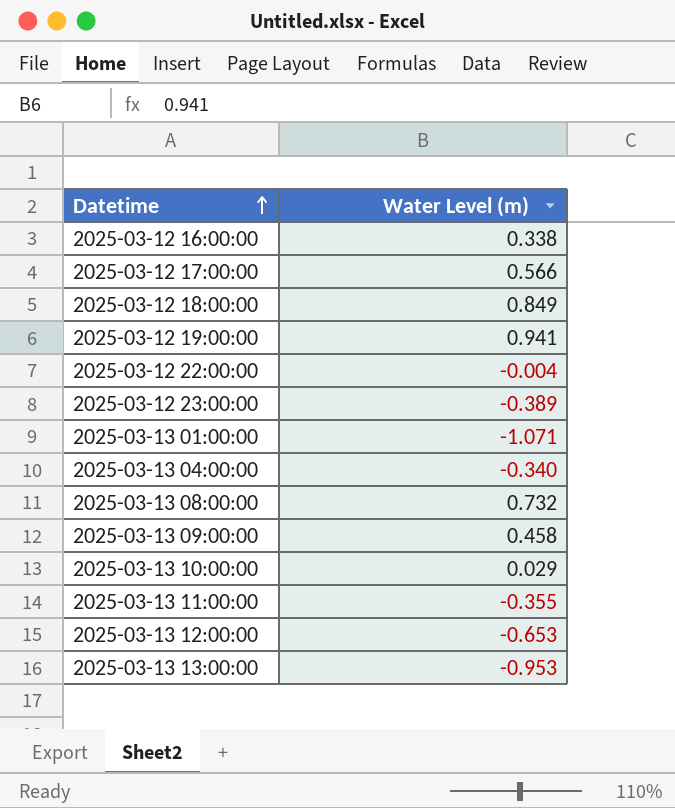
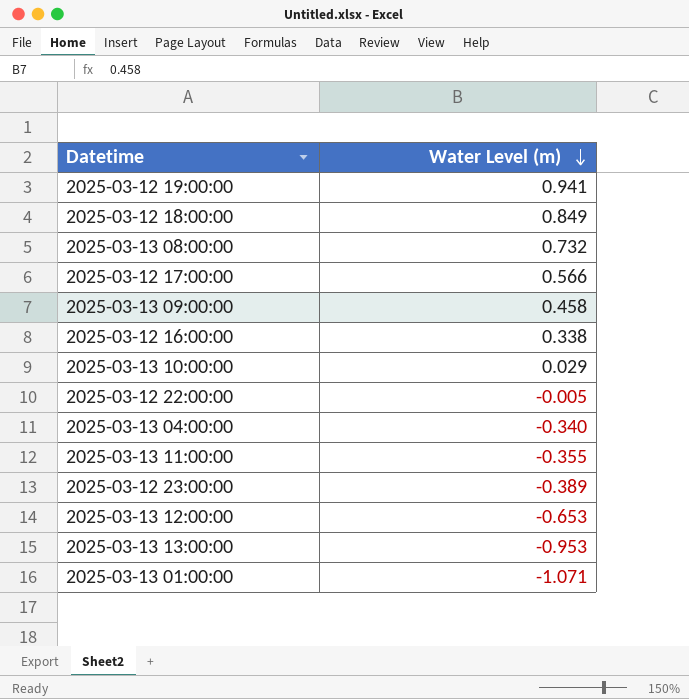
row order: Datetime ascending -> Water Level (m) descending
2025-03-12 22:00:00 | Water Level (m): -0.004 -> -0.005

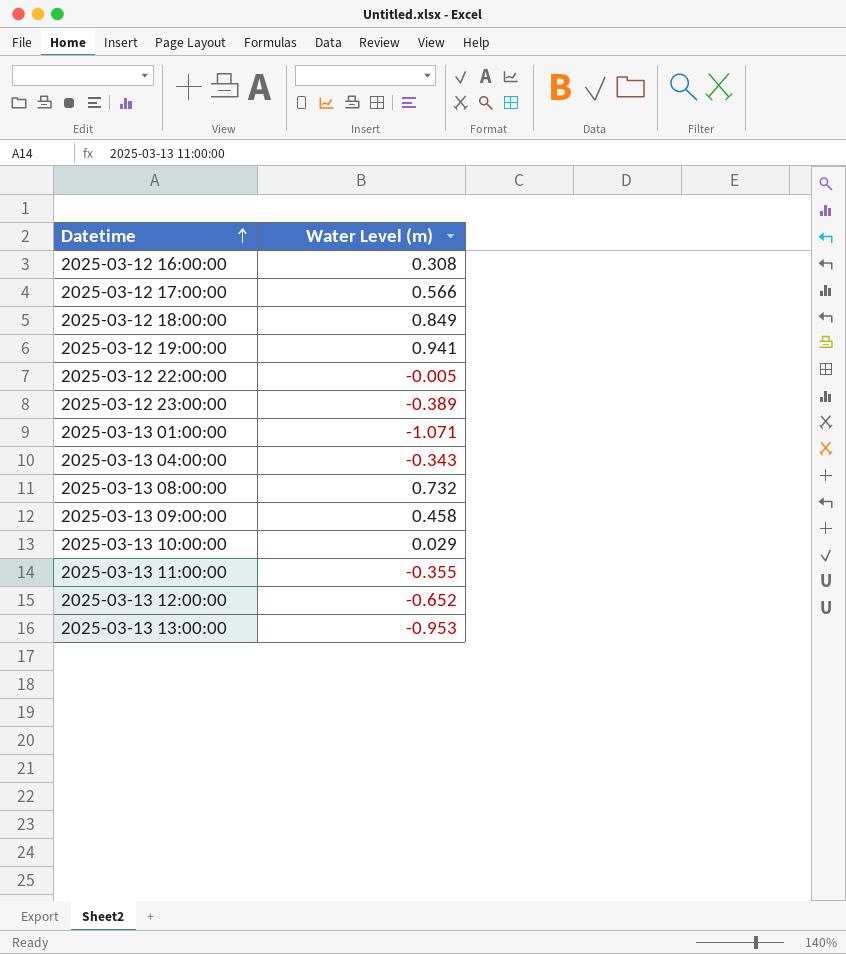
row order: Water Level (m) descending -> Datetime ascending
2025-03-12 16:00:00 | Water Level (m): 0.338 -> 0.308
2025-03-13 04:00:00 | Water Level (m): -0.340 -> -0.343
2025-03-13 12:00:00 | Water Level (m): -0.653 -> -0.652

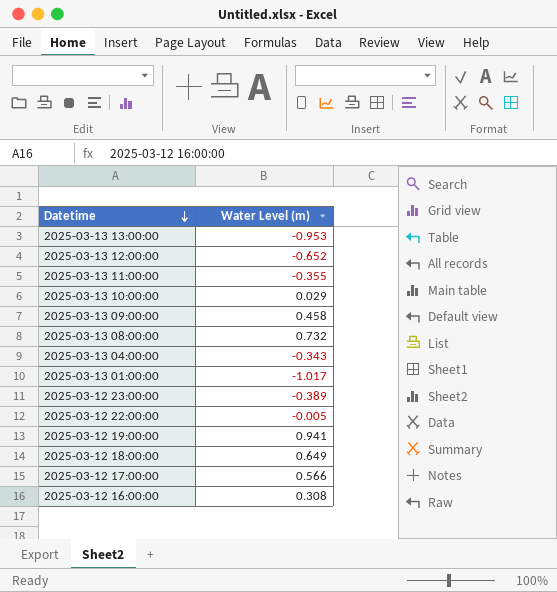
row order: Datetime ascending -> Datetime descending
2025-03-13 01:00:00 | Water Level (m): -1.071 -> -1.017
2025-03-12 18:00:00 | Water Level (m): 0.849 -> 0.649

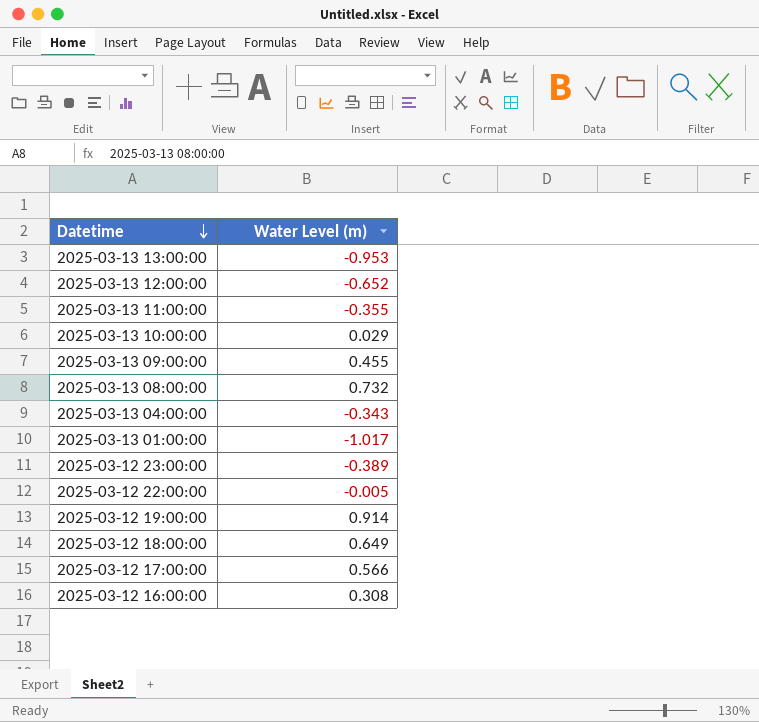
2025-03-13 09:00:00 | Water Level (m): 0.458 -> 0.455
2025-03-12 19:00:00 | Water Level (m): 0.941 -> 0.914

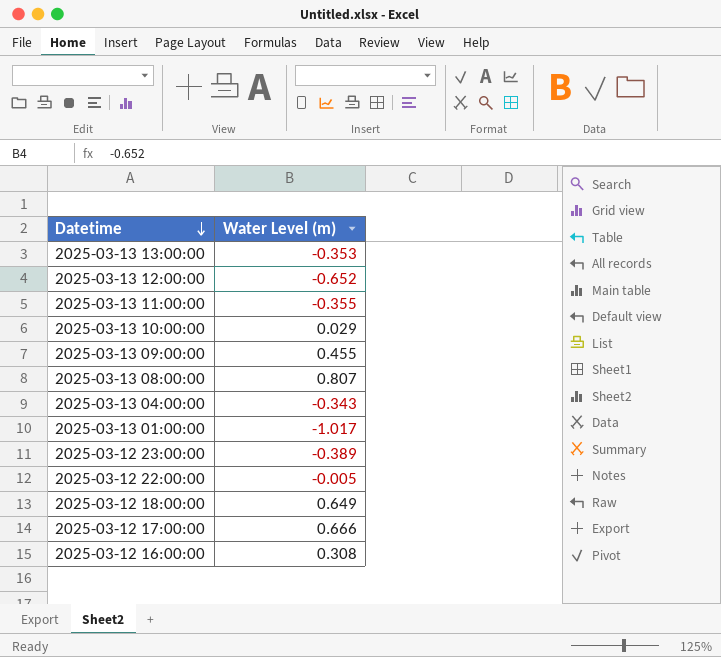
row 2025-03-12 19:00:00: 0.914 -> none
2025-03-13 13:00:00 | Water Level (m): -0.953 -> -0.353
2025-03-13 08:00:00 | Water Level (m): 0.732 -> 0.807
2025-03-12 17:00:00 | Water Level (m): 0.566 -> 0.666

